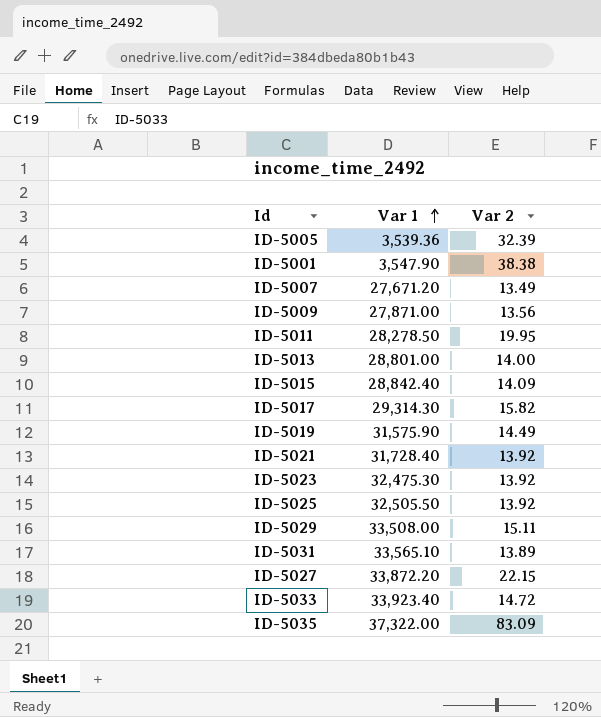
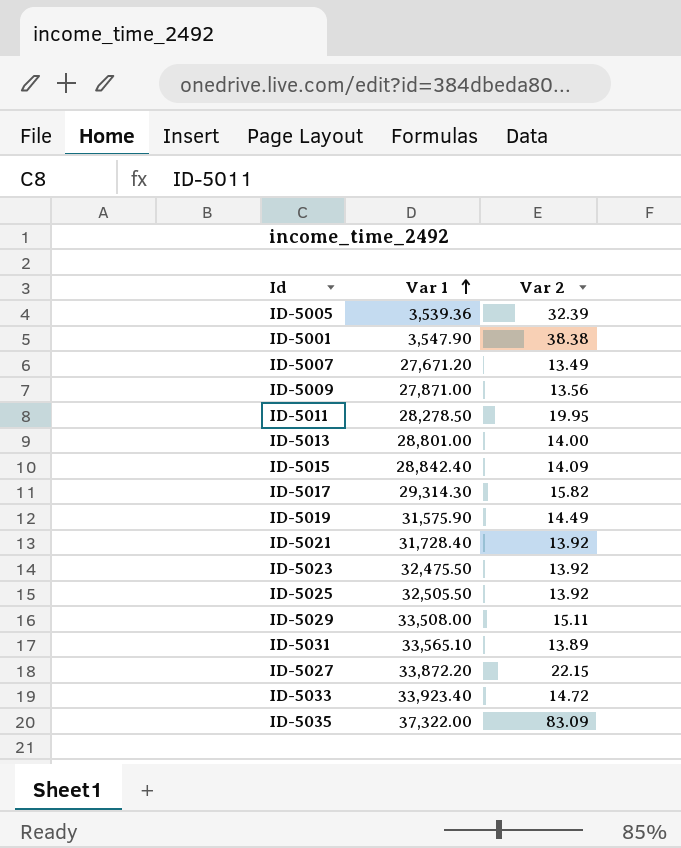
ID-5023 | Var 1: 32,475.30 -> 32,475.50

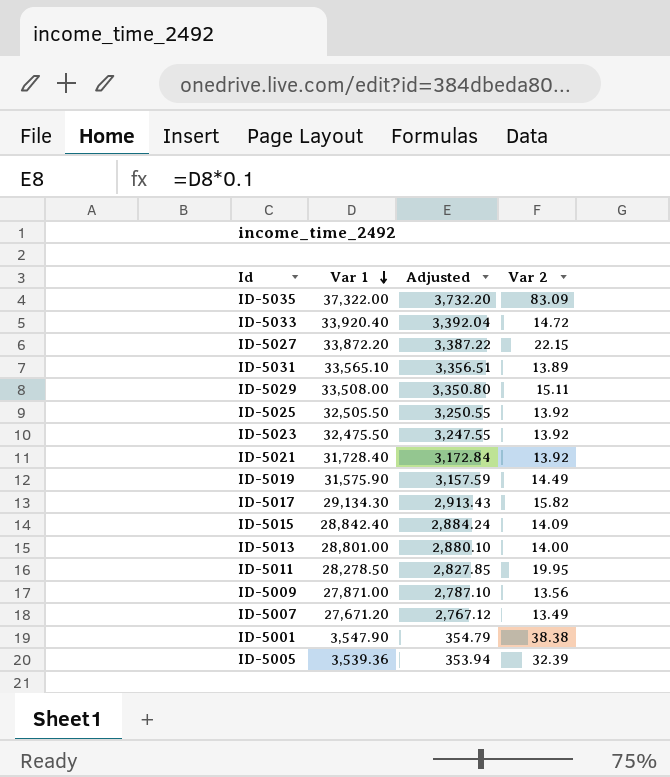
row order: Var 1 ascending -> Var 1 descending
column Adjusted | formula: none -> [Var 1] * 0.1
ID-5033 | Var 1: 33,923.40 -> 33,920.40
ID-5017 | Var 1: 29,314.30 -> 29,134.30

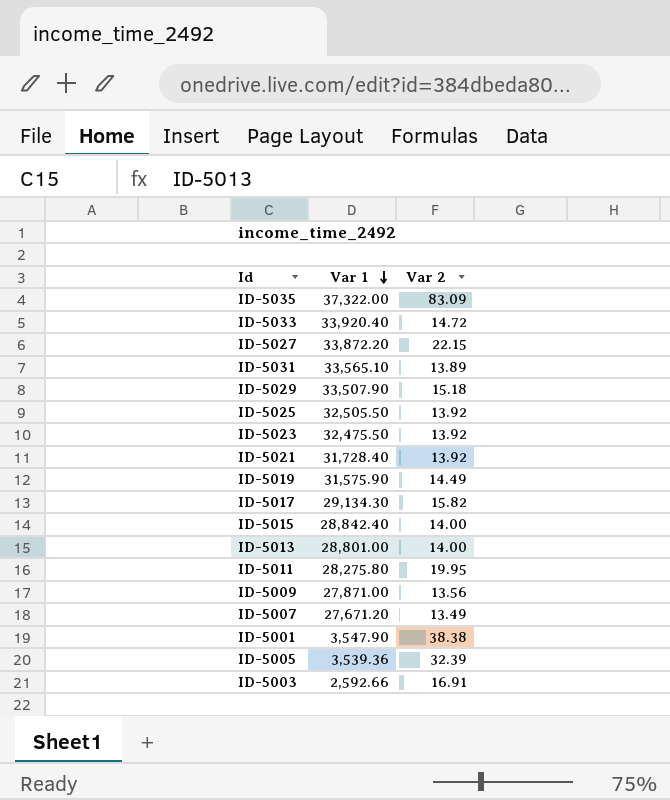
column Adjusted | formula: [Var 1] * 0.1 -> none
ID-5029 | Var 1: 33,508.00 -> 33,507.90
ID-5029 | Var 2: 15.11 -> 15.18
ID-5015 | Var 2: 14.09 -> 14.00
ID-5011 | Var 1: 28,278.50 -> 28,275.80
row ID-5003: none -> 2,592.66 | 16.91

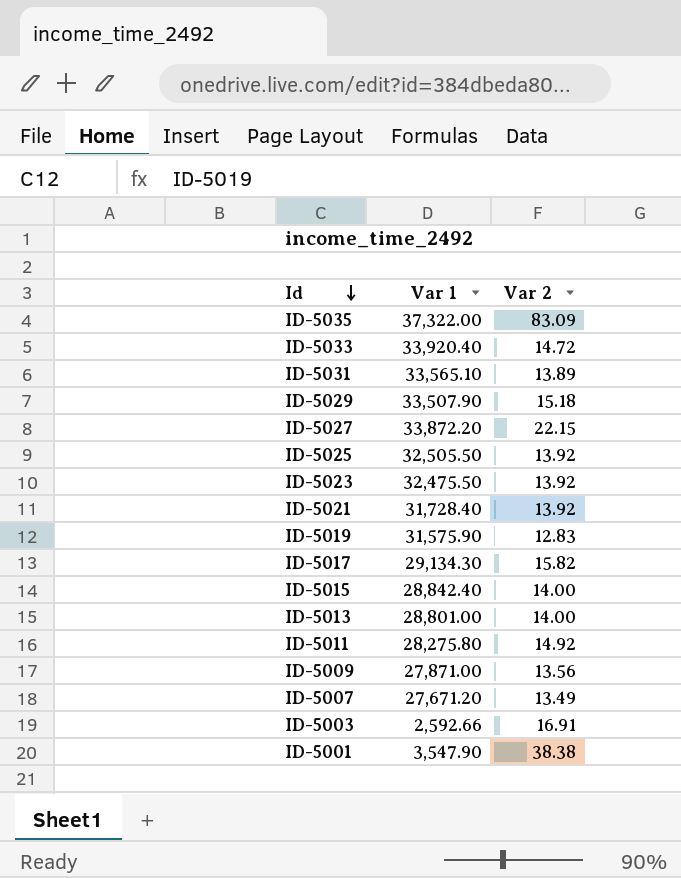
row order: Var 1 descending -> Id descending
row ID-5005: 3,539.36 | 32.39 -> none
ID-5019 | Var 2: 14.49 -> 12.83
ID-5011 | Var 2: 19.95 -> 14.92

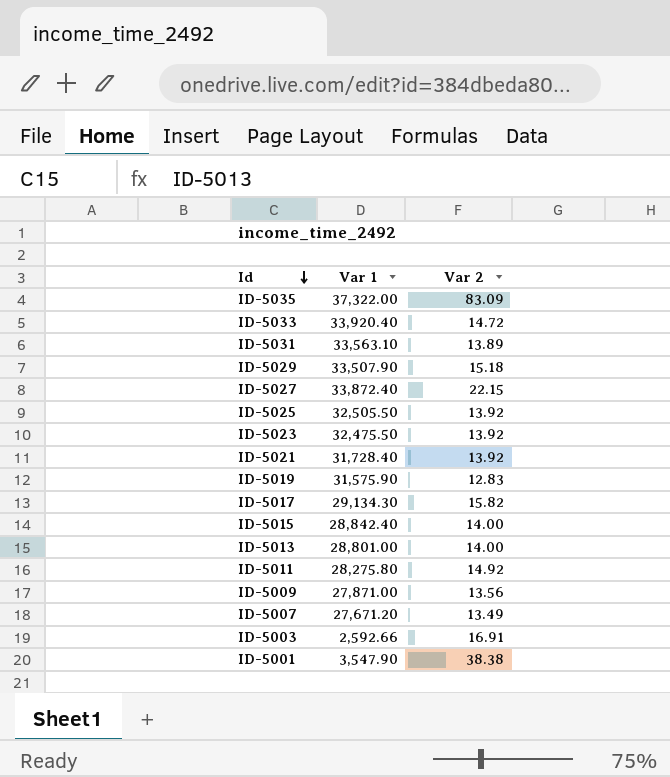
ID-5031 | Var 1: 33,565.10 -> 33,563.10
ID-5027 | Var 1: 33,872.20 -> 33,872.40

